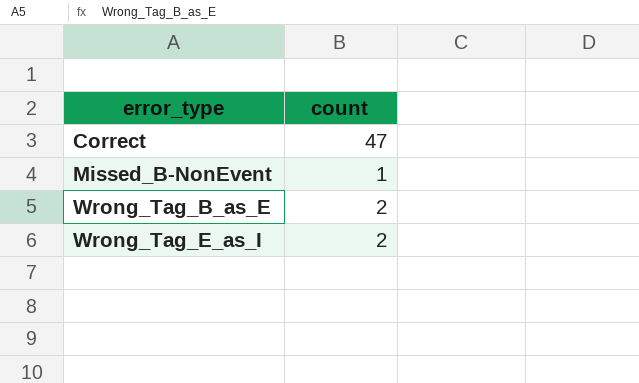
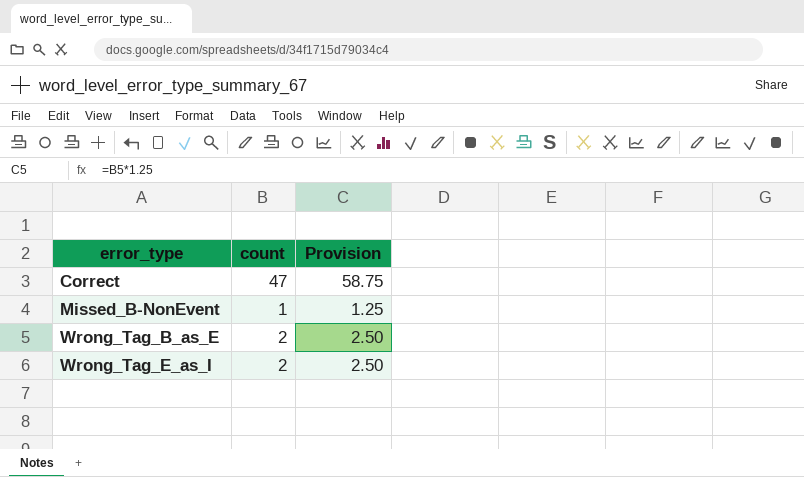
column Provision | formula: none -> [count] * 1.25

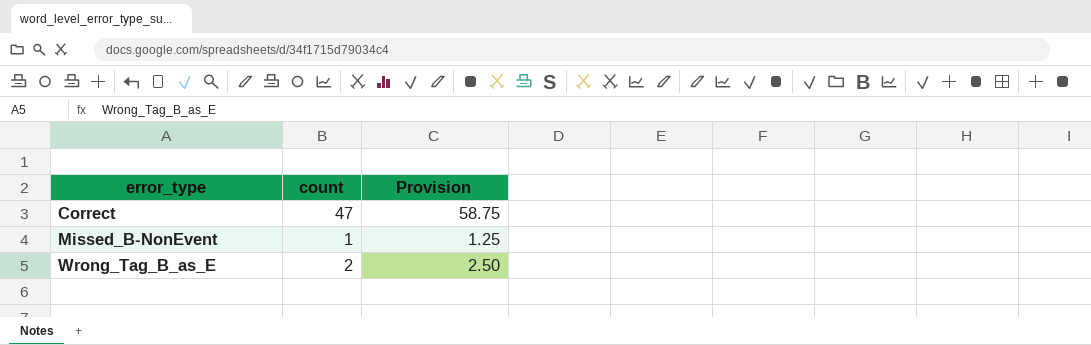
row Wrong_Tag_E_as_I: 2 | 2.50 -> none

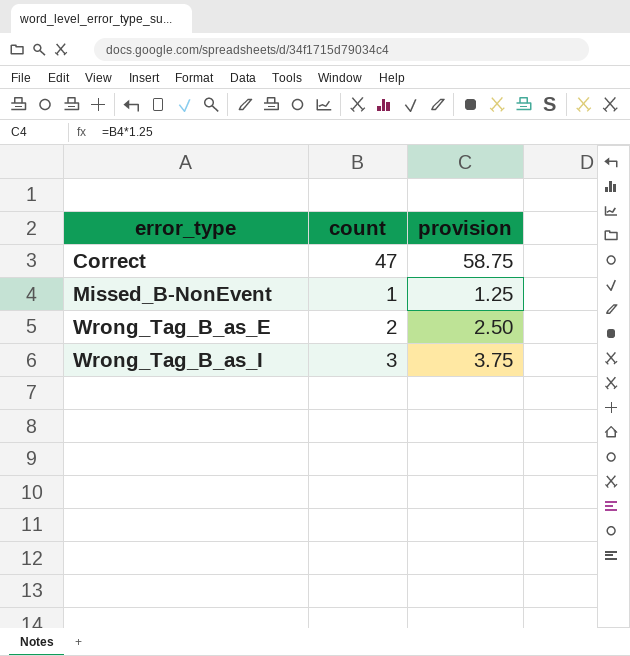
column name: Provision -> provision
row Wrong_Tag_B_as_I: none -> 3 | 3.75

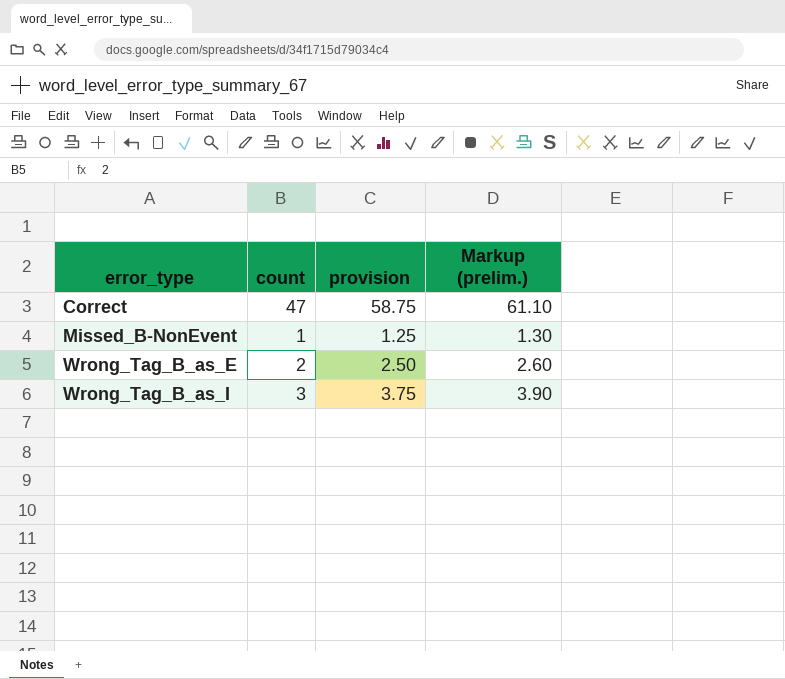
column Markup (prelim.) | formula: none -> [count] * 1.3

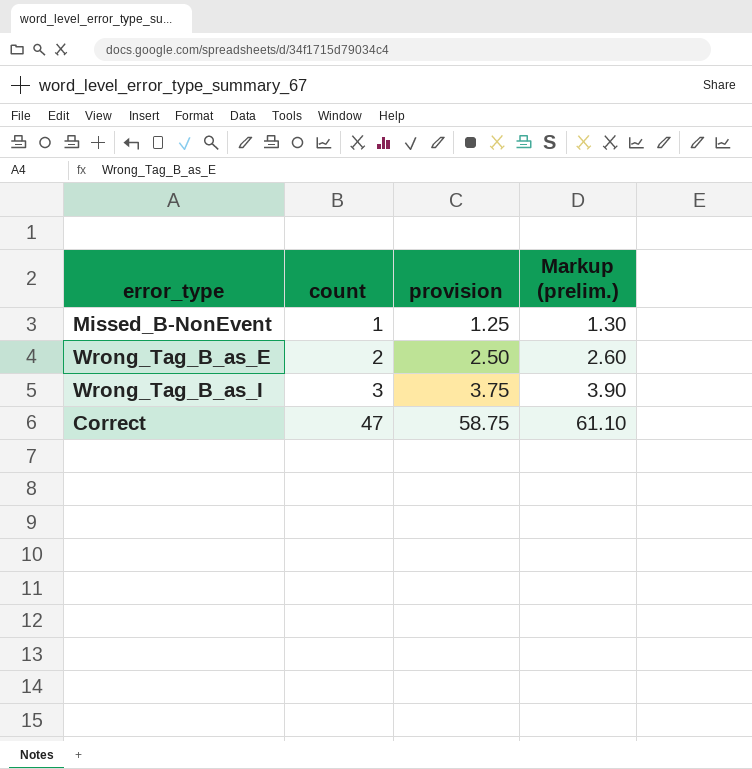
row order: error_type ascending -> count ascending

